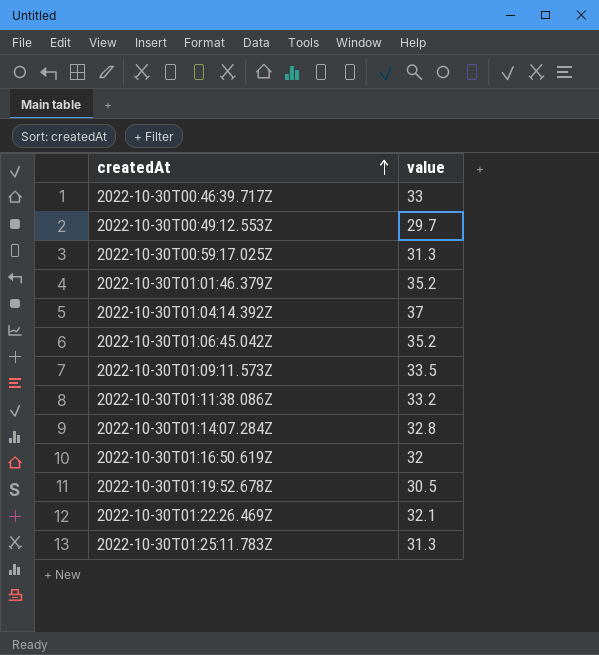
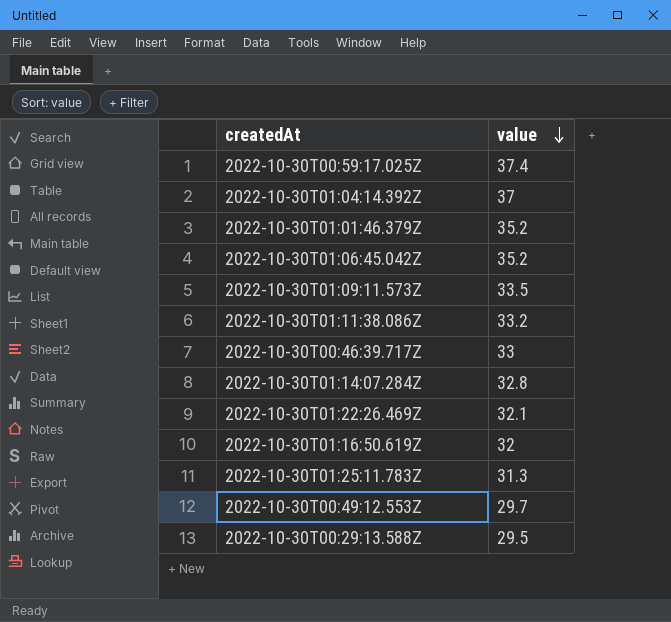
row order: createdAt ascending -> value descending
row 2022-10-30T01:19:52.678Z: 30.5 -> none
2022-10-30T00:59:17.025Z | value: 31.3 -> 37.4
row 2022-10-30T00:29:13.588Z: none -> 29.5

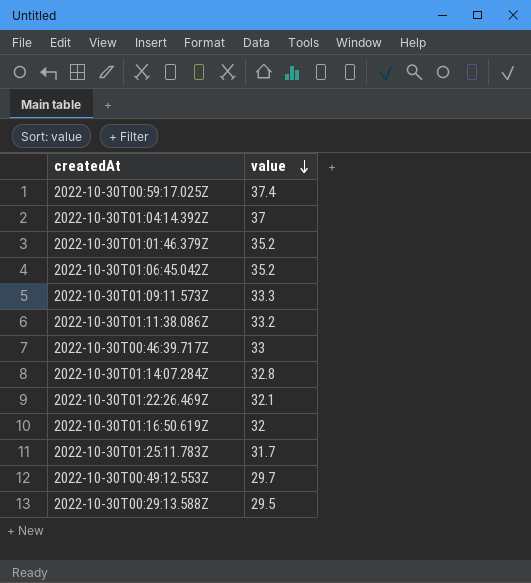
2022-10-30T01:09:11.573Z | value: 33.5 -> 33.3
2022-10-30T01:25:11.783Z | value: 31.3 -> 31.7

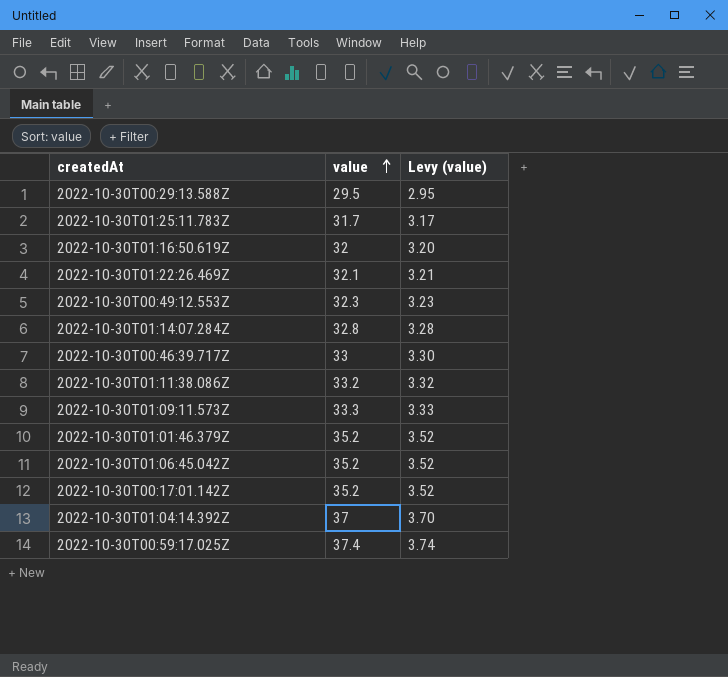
row order: value descending -> value ascending
column Levy (value) | formula: none -> [value] * 0.1
2022-10-30T00:49:12.553Z | value: 29.7 -> 32.3
row 2022-10-30T00:17:01.142Z: none -> 35.2 | 3.52

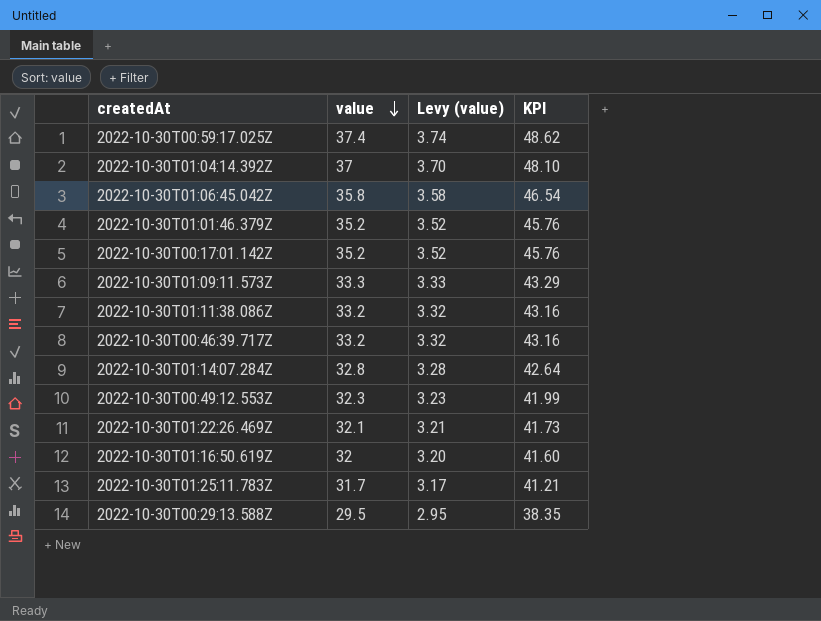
row order: value ascending -> value descending
column KPI | formula: none -> [value] * 1.3
2022-10-30T01:06:45.042Z | value: 35.2 -> 35.8
2022-10-30T01:06:45.042Z | Levy (value): 3.52 -> 3.58
2022-10-30T00:46:39.717Z | value: 33 -> 33.2
2022-10-30T00:46:39.717Z | Levy (value): 3.30 -> 3.32

